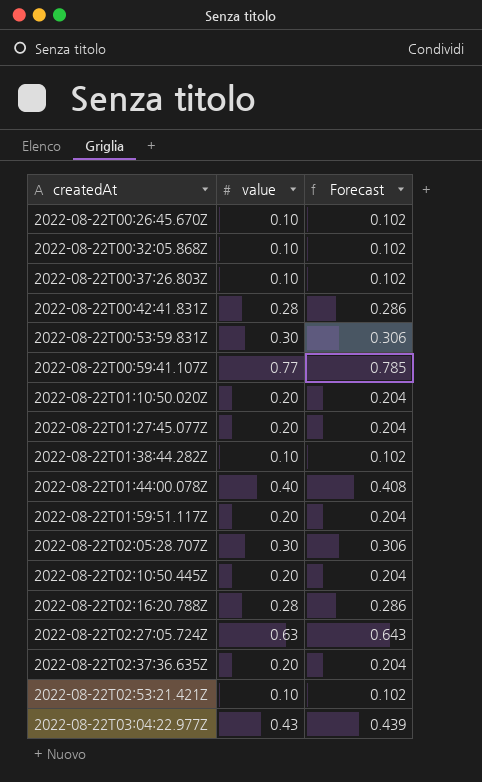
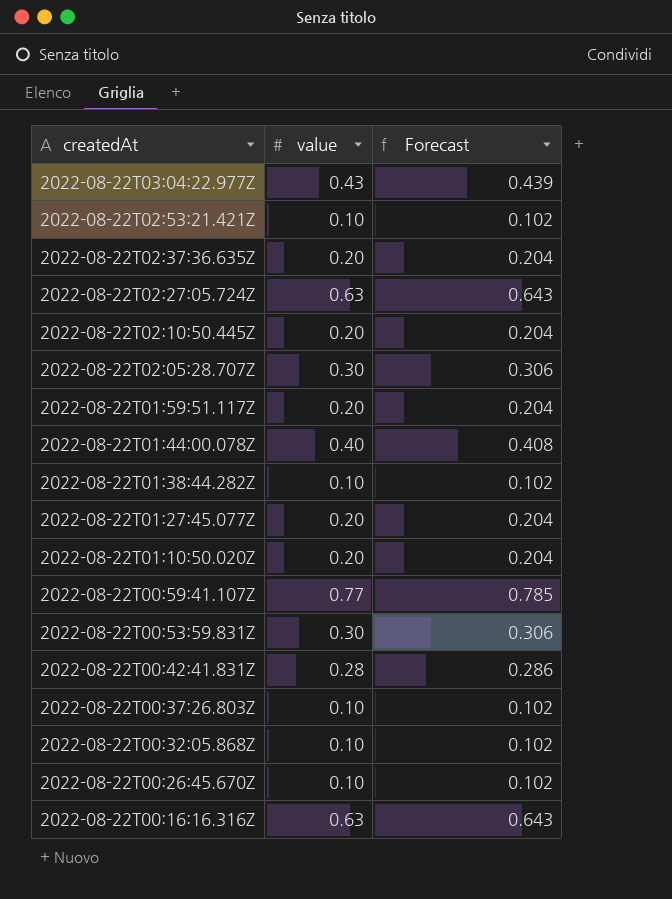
row order: createdAt ascending -> createdAt descending
row 2022-08-22T02:16:20.788Z: 0.28 | 0.286 -> none
row 2022-08-22T00:16:16.316Z: none -> 0.63 | 0.643

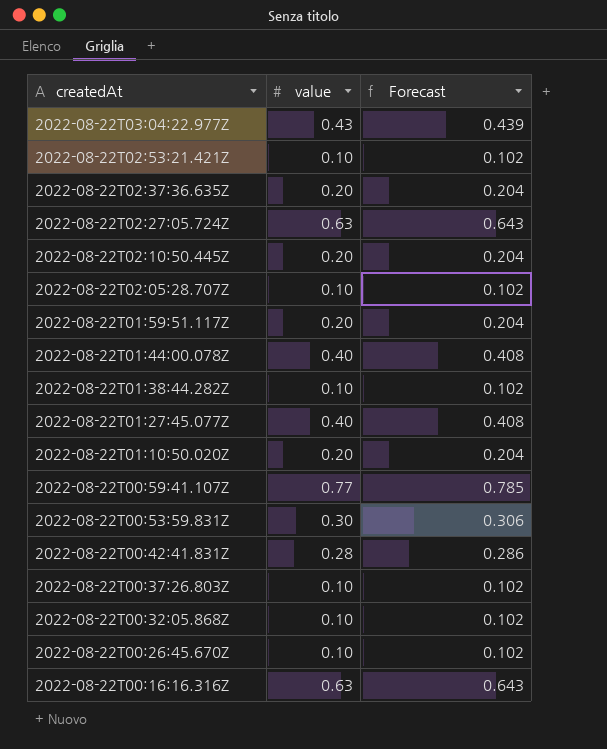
2022-08-22T02:05:28.707Z | value: 0.30 -> 0.10
2022-08-22T02:05:28.707Z | Forecast: 0.306 -> 0.102
2022-08-22T01:27:45.077Z | value: 0.20 -> 0.40
2022-08-22T01:27:45.077Z | Forecast: 0.204 -> 0.408

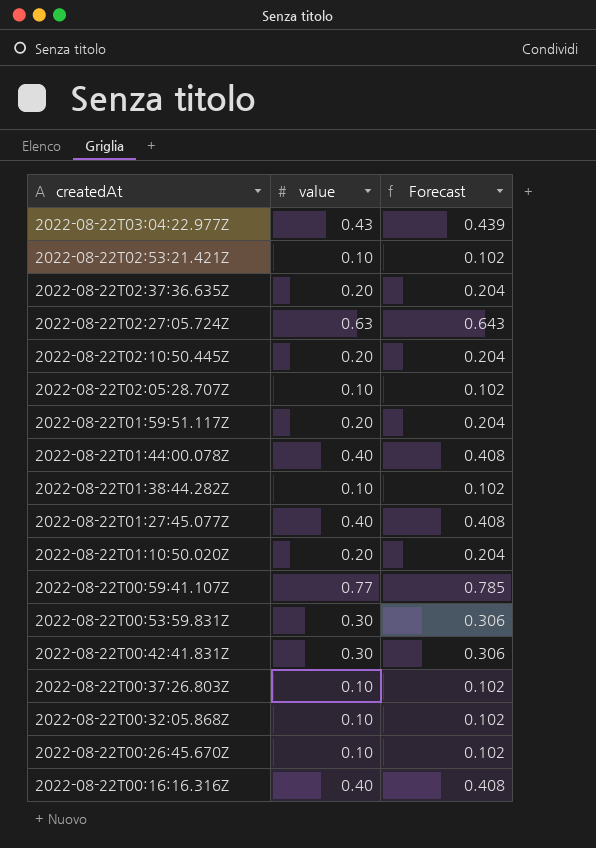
2022-08-22T00:42:41.831Z | value: 0.28 -> 0.30
2022-08-22T00:42:41.831Z | Forecast: 0.286 -> 0.306
2022-08-22T00:16:16.316Z | value: 0.63 -> 0.40
2022-08-22T00:16:16.316Z | Forecast: 0.643 -> 0.408

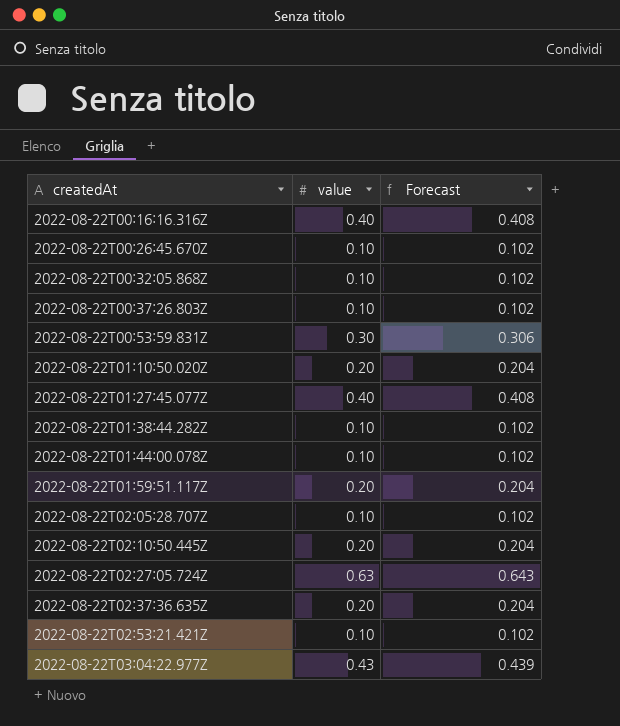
row order: createdAt descending -> createdAt ascending
row 2022-08-22T00:59:41.107Z: 0.77 | 0.785 -> none
row 2022-08-22T00:42:41.831Z: 0.30 | 0.306 -> none
2022-08-22T01:44:00.078Z | value: 0.40 -> 0.10
2022-08-22T01:44:00.078Z | Forecast: 0.408 -> 0.102

